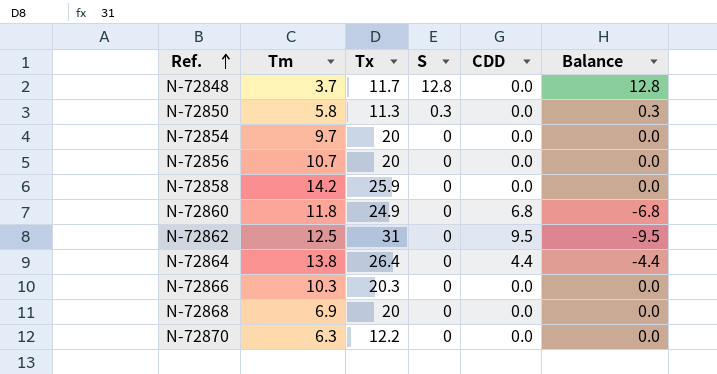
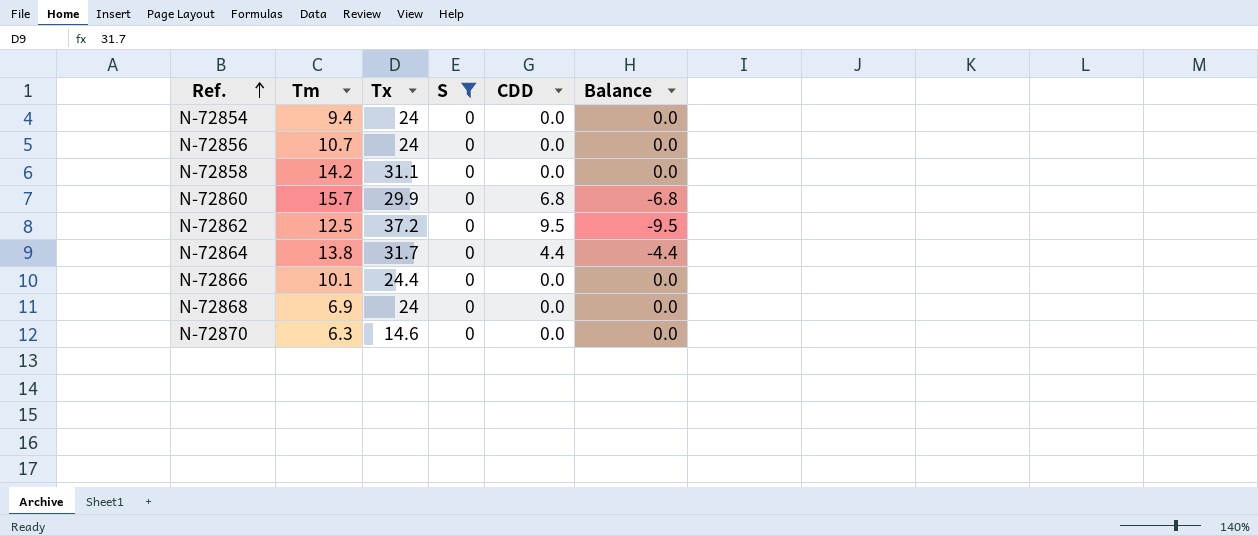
filter: none -> S = 0
N-72854 | Tm: 9.7 -> 9.4
N-72854 | Tx: 20 -> 24
N-72856 | Tx: 20 -> 24
N-72858 | Tx: 25.9 -> 31.1
N-72860 | Tm: 11.8 -> 15.7
N-72860 | Tx: 24.9 -> 29.9
N-72862 | Tx: 31 -> 37.2
N-72864 | Tx: 26.4 -> 31.7
N-72866 | Tm: 10.3 -> 10.1
N-72866 | Tx: 20.3 -> 24.4
N-72868 | Tx: 20 -> 24
N-72870 | Tx: 12.2 -> 14.6

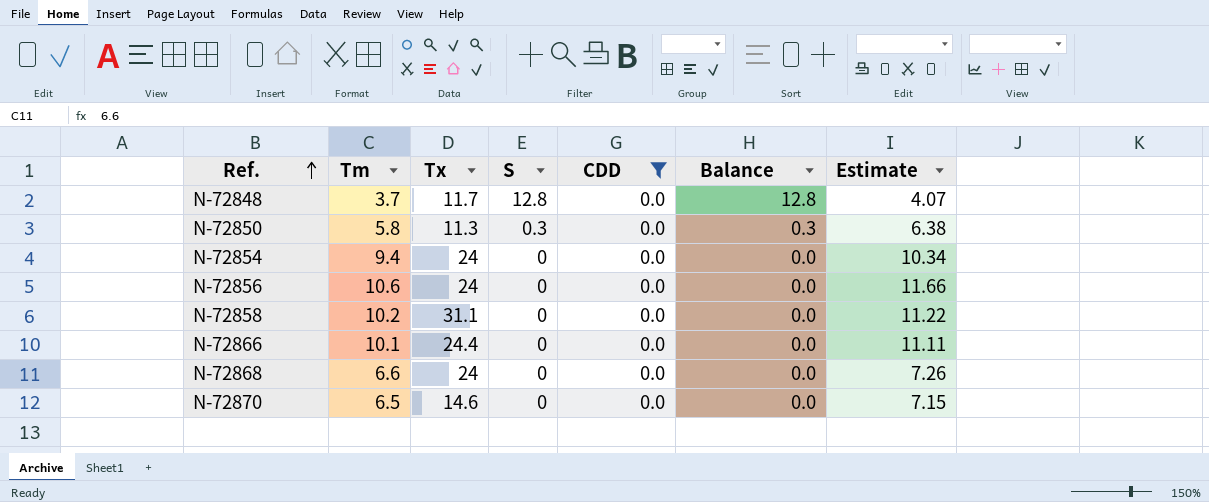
filter: S = 0 -> CDD = 0.0
column Estimate | formula: none -> [Tm] * 1.1
N-72856 | Tm: 10.7 -> 10.6
N-72858 | Tm: 14.2 -> 10.2
N-72868 | Tm: 6.9 -> 6.6
N-72870 | Tm: 6.3 -> 6.5

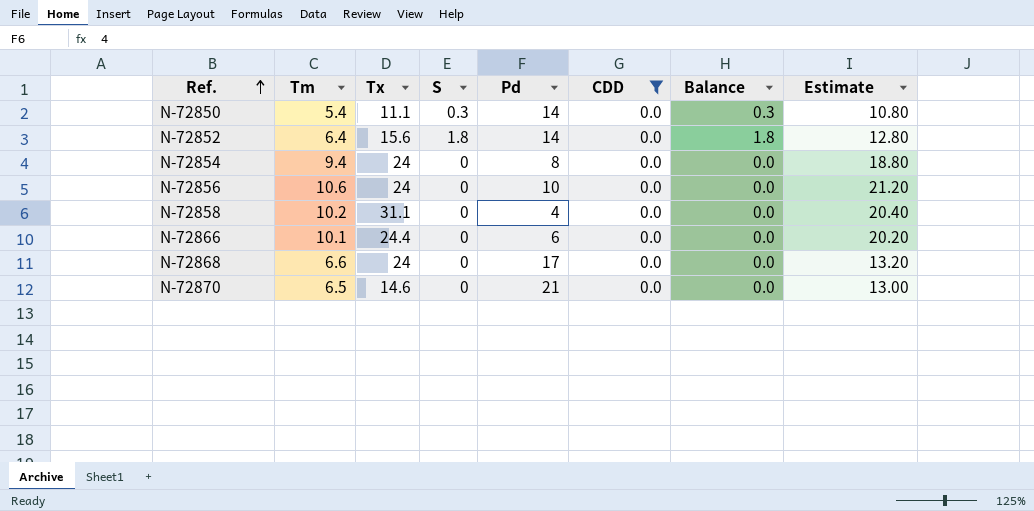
column Pd | position: none -> 5
column Estimate | formula: [Tm] * 1.1 -> [Tm] * 2
row N-72848: 3.7 | 11.7 | 12.8 | 0.0 | 12.8 | 4.07 -> none
N-72850 | Tm: 5.8 -> 5.4
N-72850 | Tx: 11.3 -> 11.1
row N-72852: none -> 6.4 | 15.6 | 1.8 | 14 | 0.0 | 1.8 | 12.80

